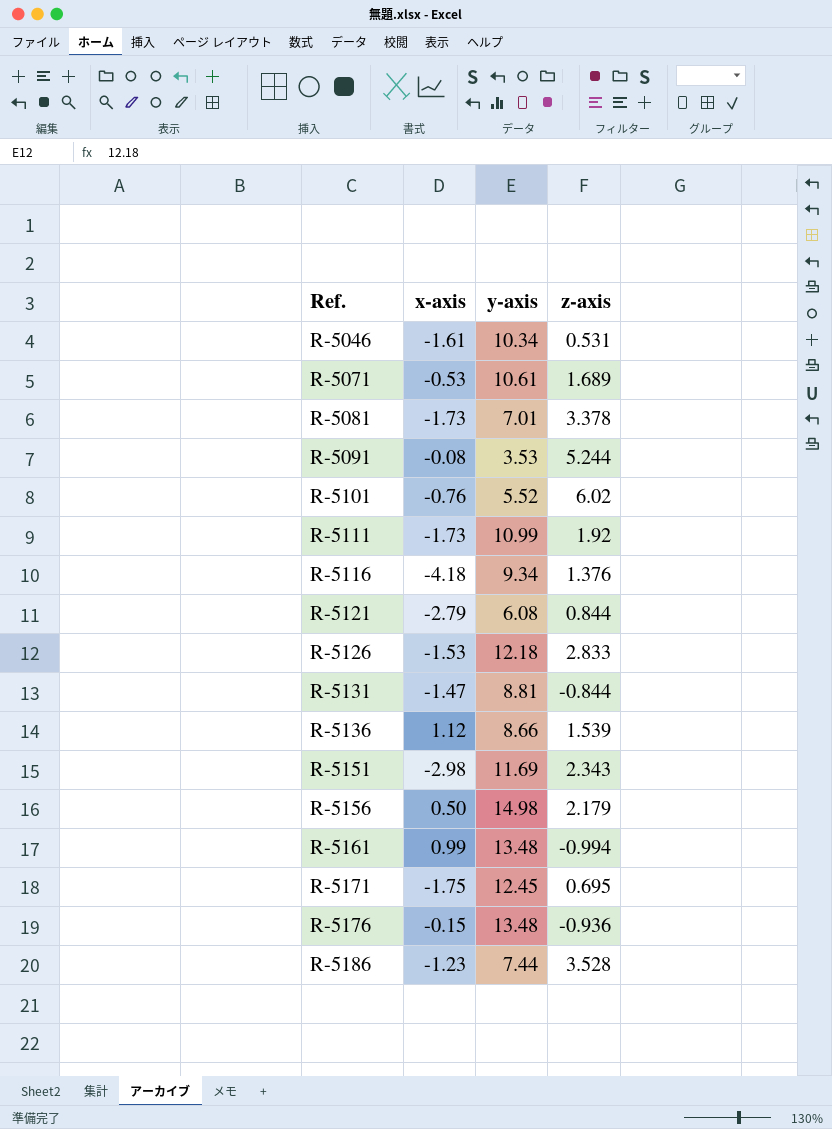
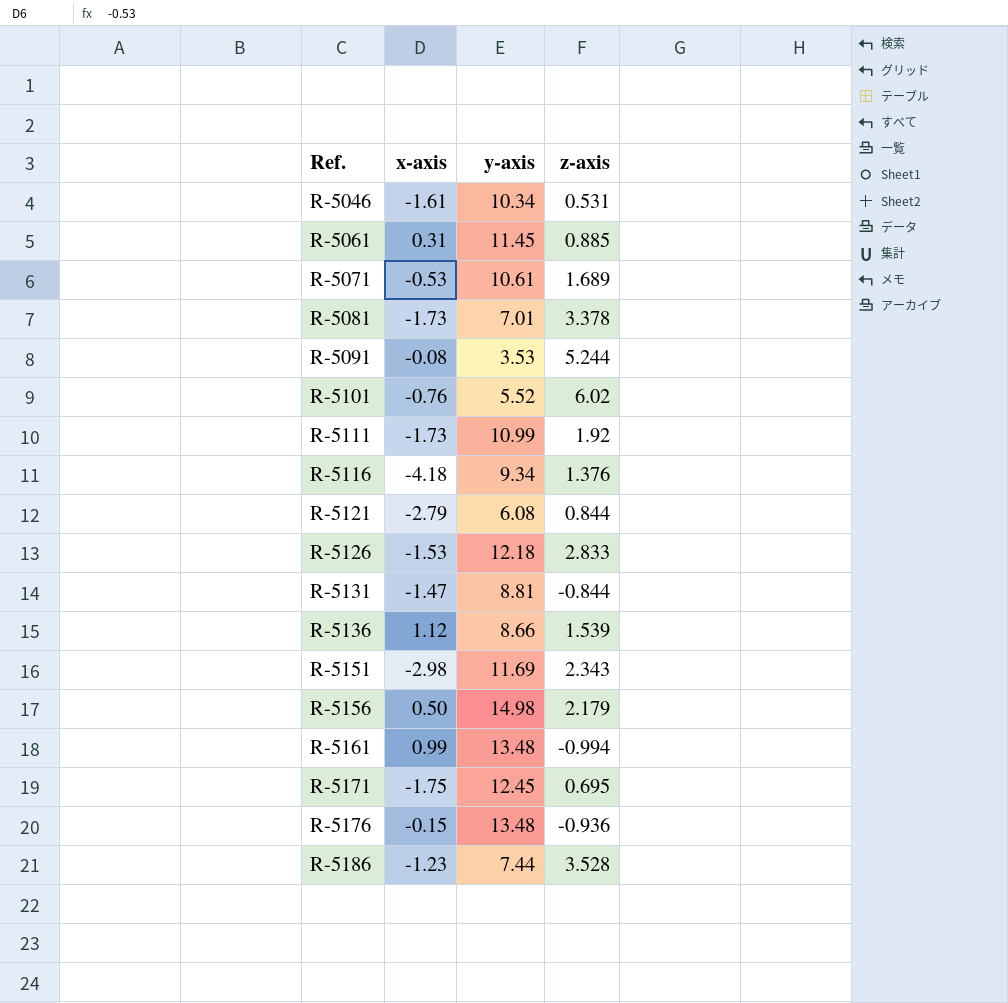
row R-5061: none -> 0.31 | 11.45 | 0.885

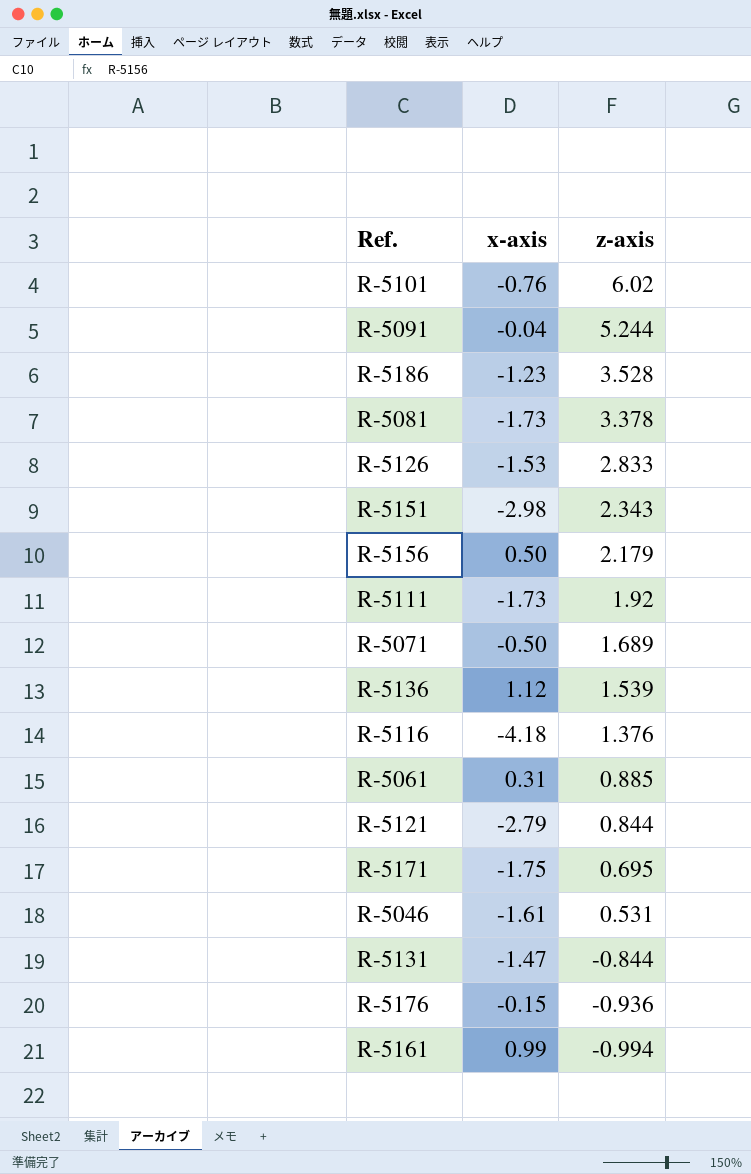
row order: Ref. ascending -> z-axis descending
column y-axis | position: 3 -> none
R-5091 | x-axis: -0.08 -> -0.04
R-5071 | x-axis: -0.53 -> -0.50

